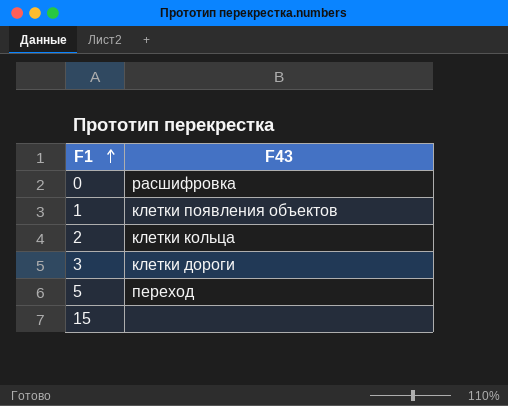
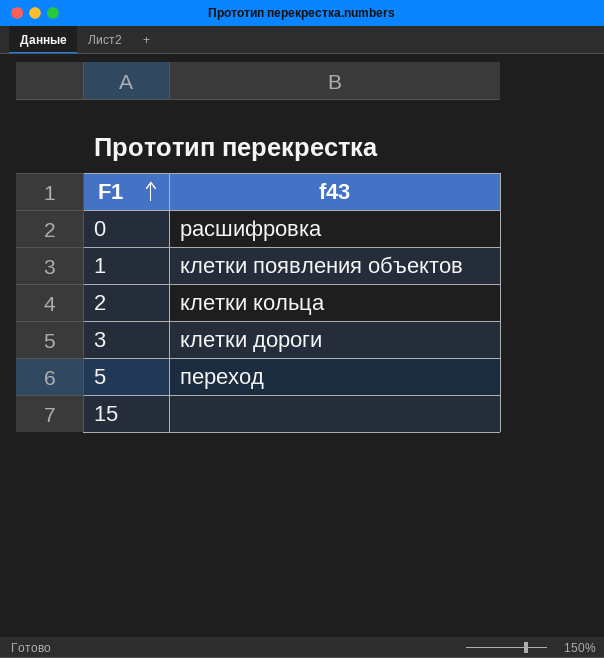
column name: F43 -> f43

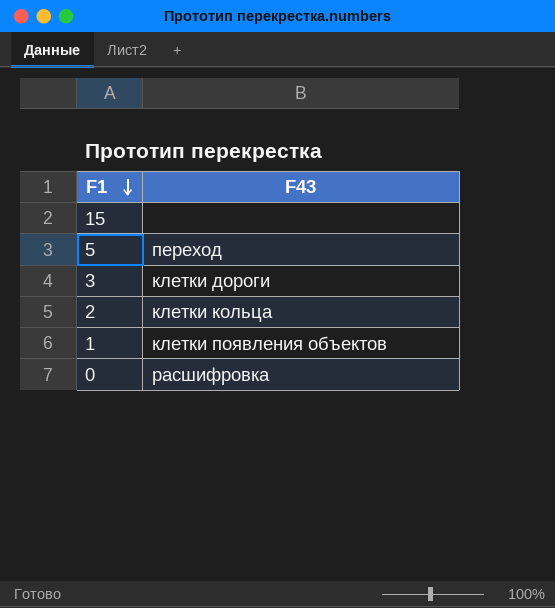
row order: F1 ascending -> F1 descending
column name: f43 -> F43

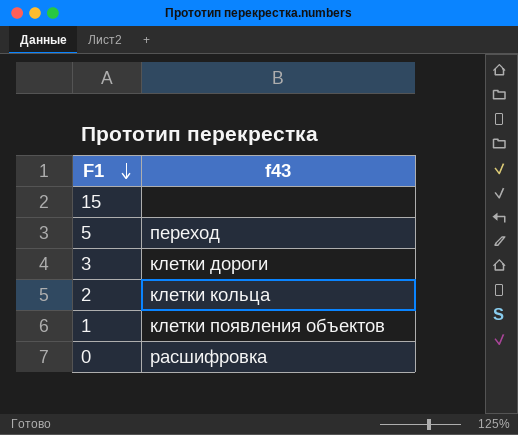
column name: F43 -> f43

